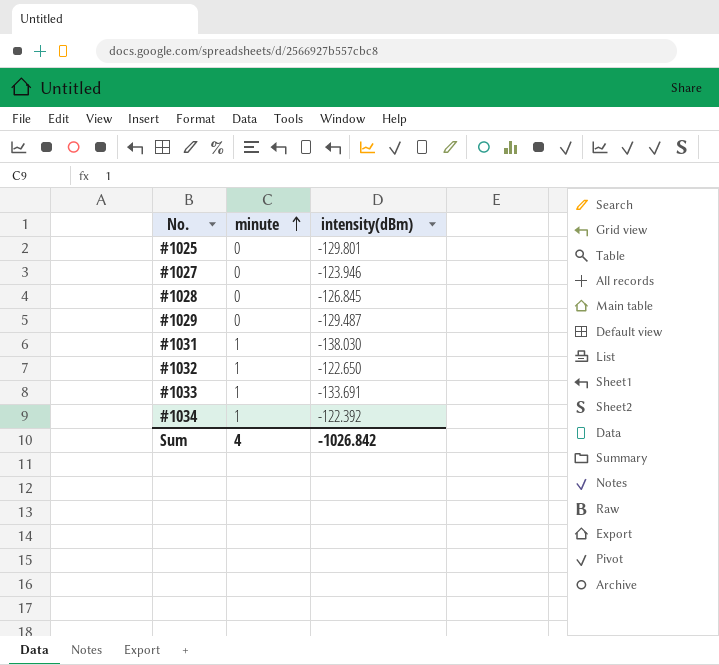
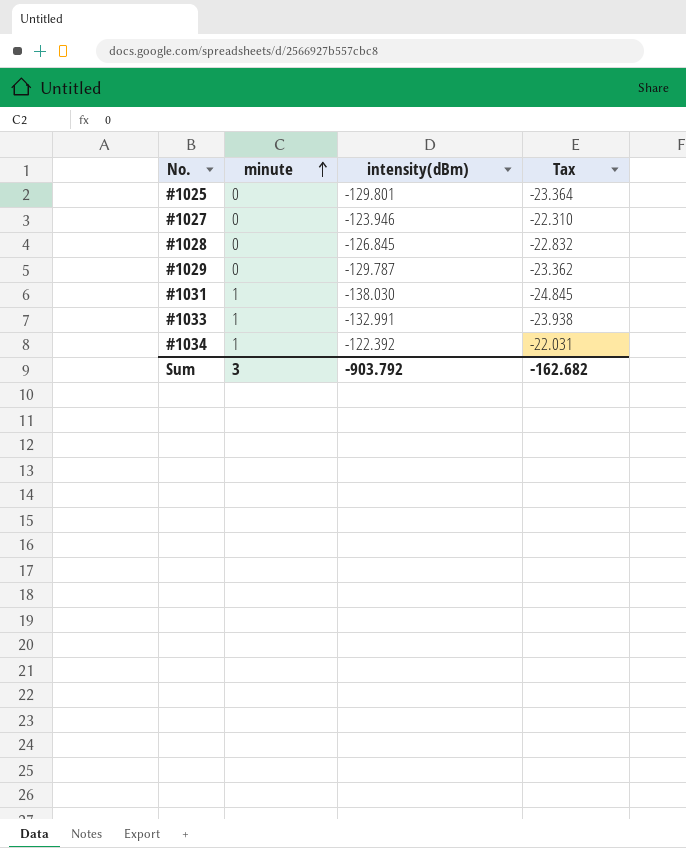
column Tax | formula: none -> [intensity(dBm)] * 0.18
row #1032: 1 | -122.650 -> none
#1029 | intensity(dBm): -129.487 -> -129.787
#1033 | intensity(dBm): -133.691 -> -132.991
Sum | minute: 4 -> 3
Sum | intensity(dBm): -1026.842 -> -903.792

